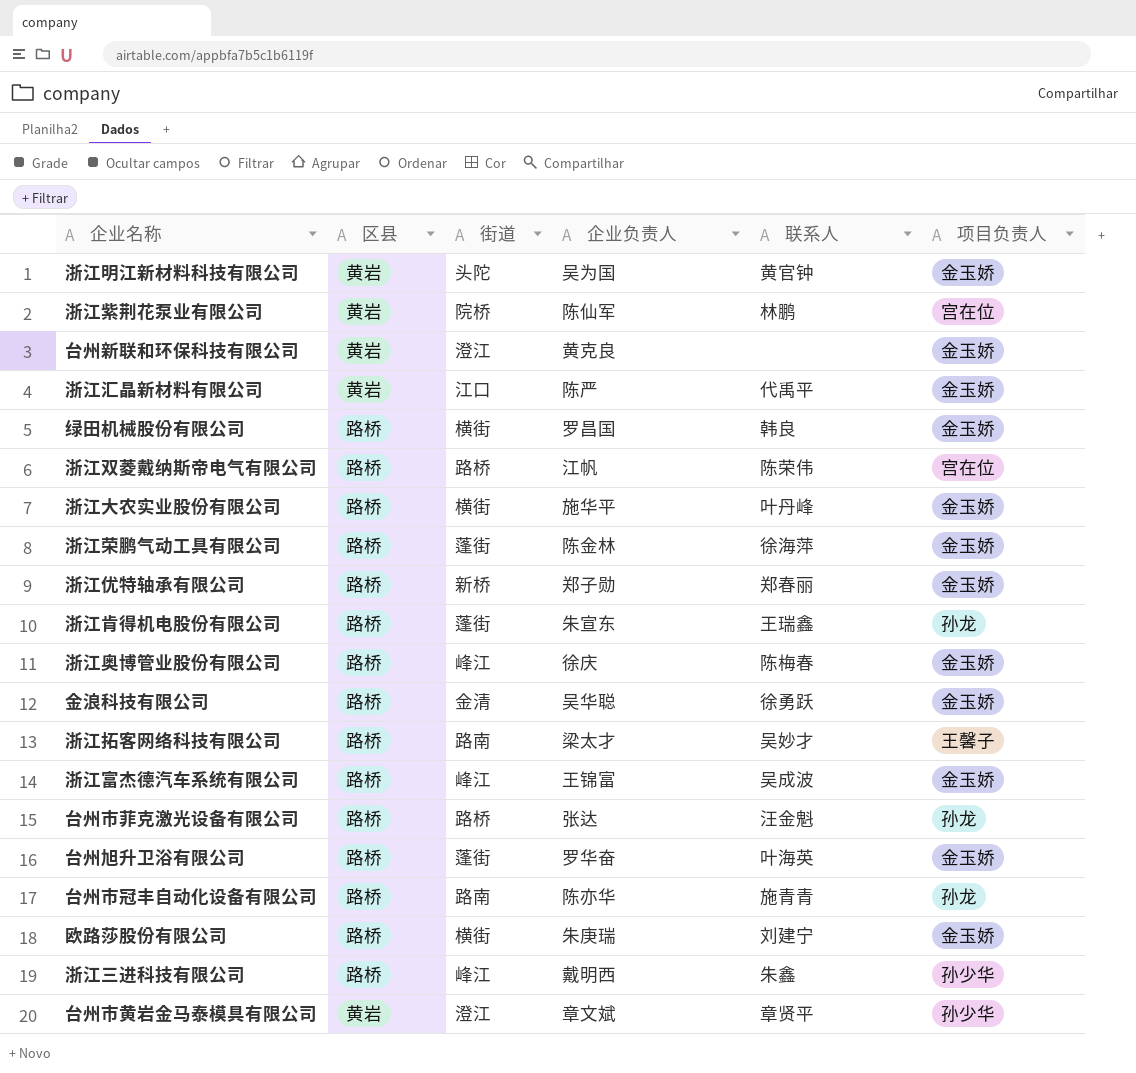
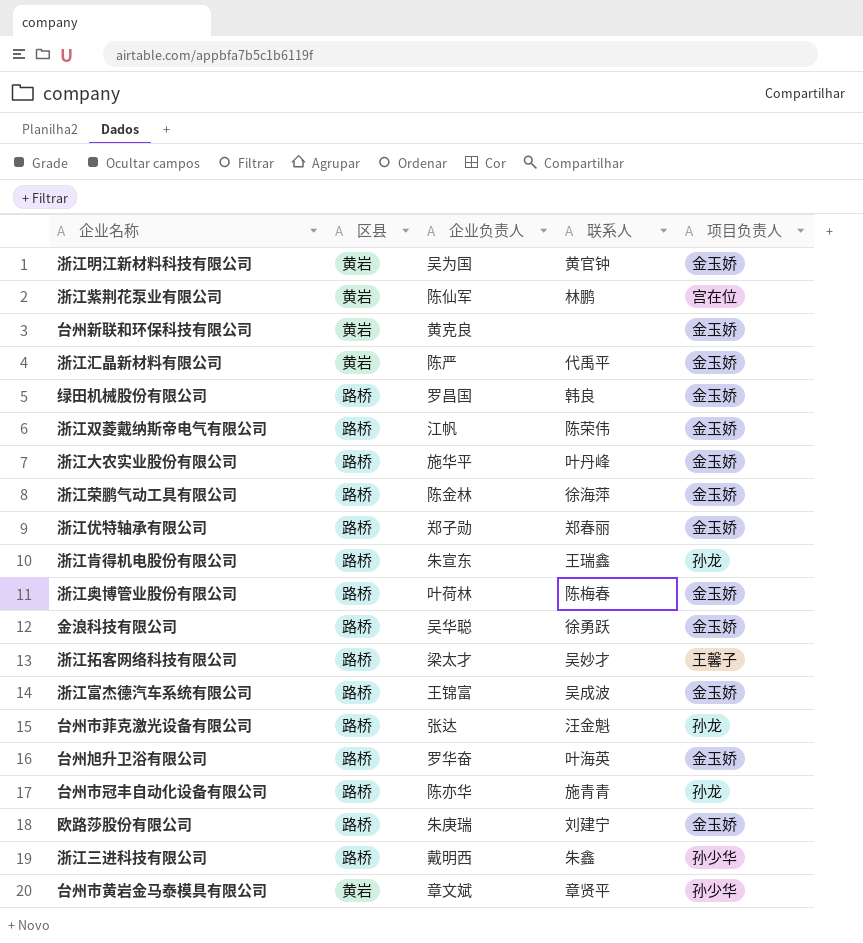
column 街道 | position: 3 -> none
浙江双菱戴纳斯帝电气有限公司 | 项目负责人: 宫在位 -> 金玉娇
浙江奥博管业股份有限公司 | 企业负责人: 徐庆 -> 叶荷林

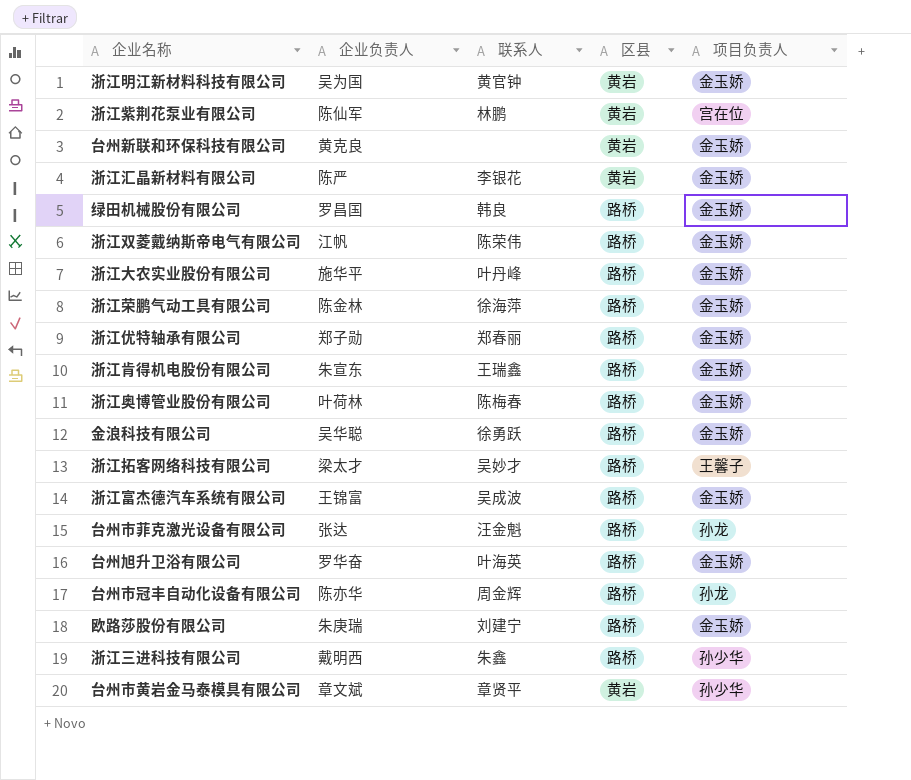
column 区县 | position: 2 -> 4
浙江汇晶新材料有限公司 | 联系人: 代禹平 -> 李银花
浙江肯得机电股份有限公司 | 项目负责人: 孙龙 -> 金玉娇
台州市冠丰自动化设备有限公司 | 联系人: 施青青 -> 周金辉

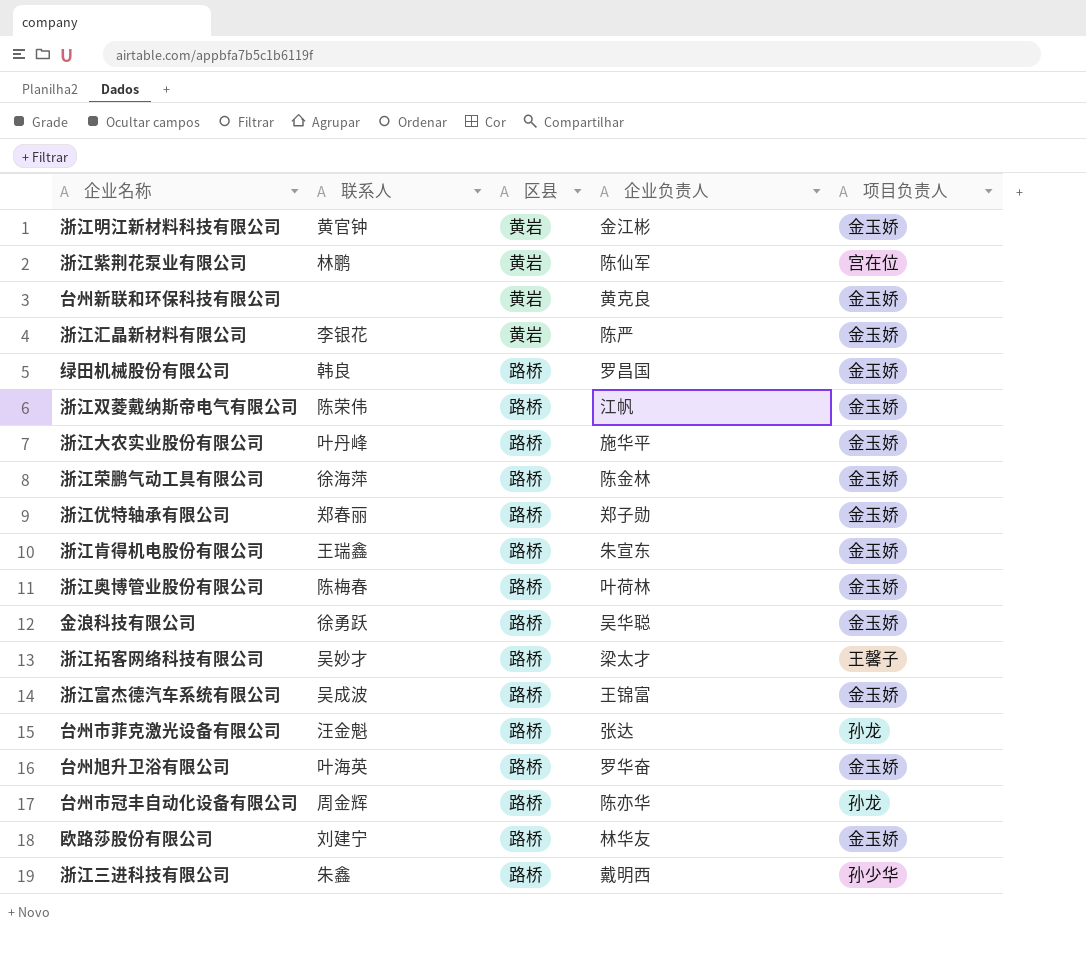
column 企业负责人 | position: 2 -> 4
row 台州市黄岩金马泰模具有限公司: 章文斌 | 章贤平 | 黄岩 | 孙少华 -> none
浙江明江新材料科技有限公司 | 企业负责人: 吴为国 -> 金江彬
欧路莎股份有限公司 | 企业负责人: 朱庚瑞 -> 林华友

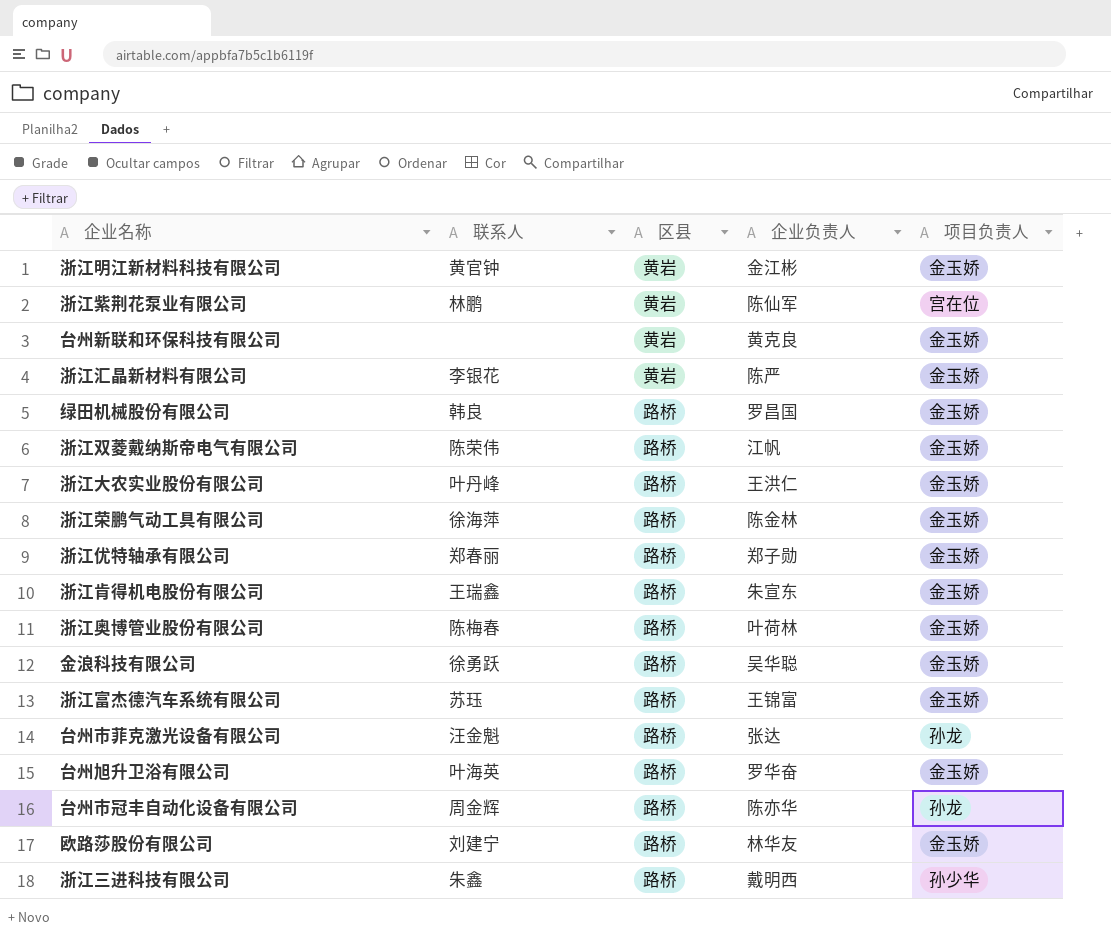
row 浙江拓客网络科技有限公司: 吴妙才 | 路桥 | 梁太才 | 王馨子 -> none
浙江大农实业股份有限公司 | 企业负责人: 施华平 -> 王洪仁
浙江富杰德汽车系统有限公司 | 联系人: 吴成波 -> 苏珏

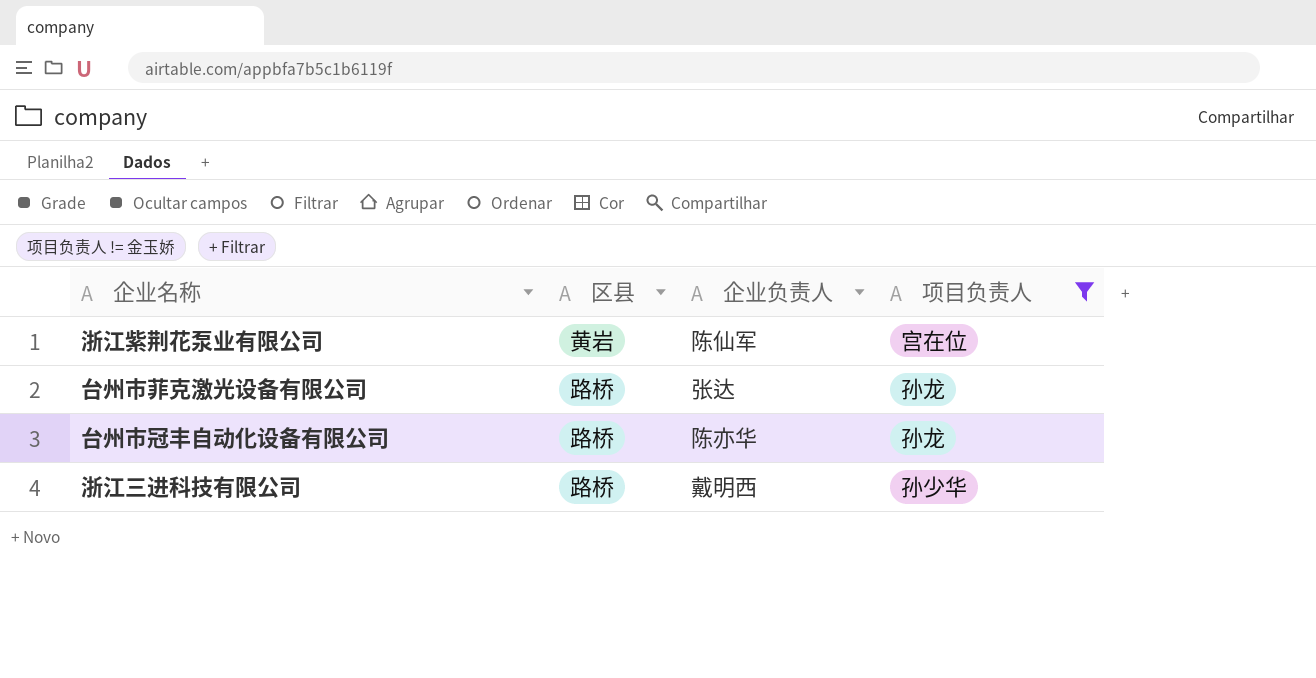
filter: none -> 项目负责人 != 金玉娇
column 联系人 | position: 2 -> none

